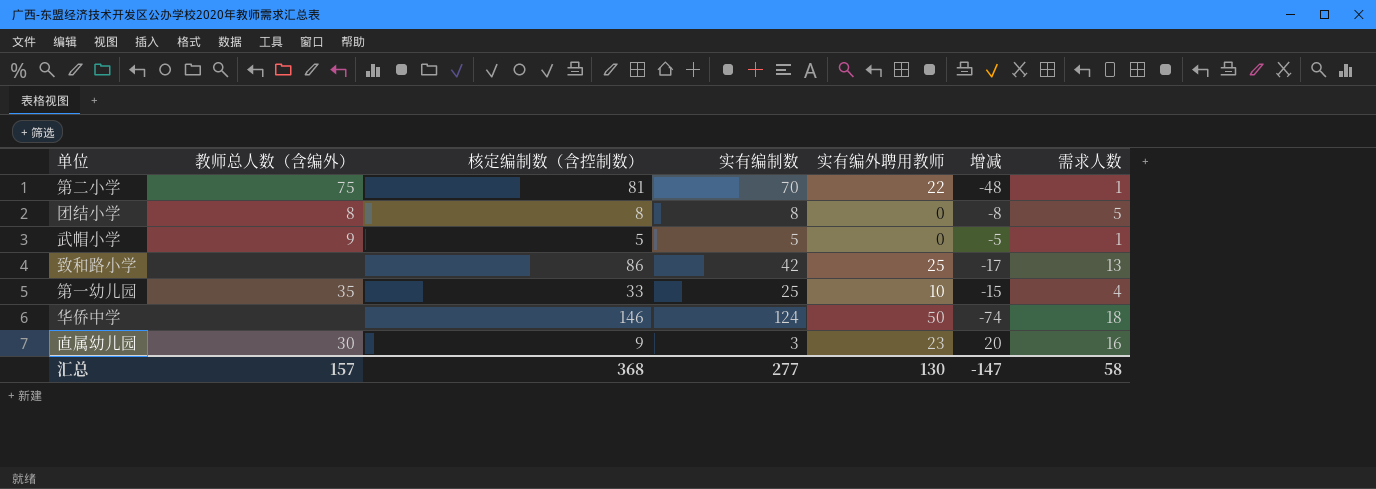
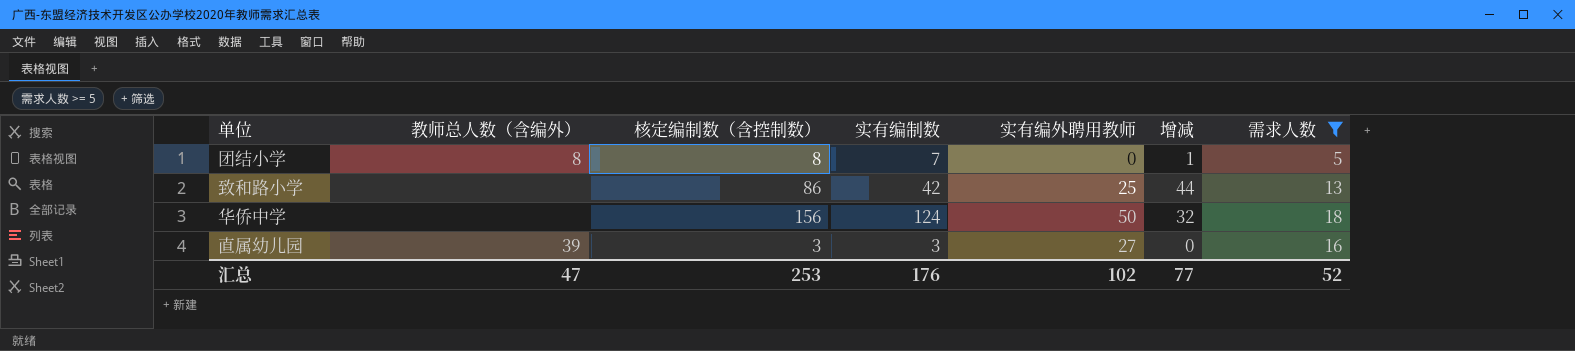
filter: none -> 需求人数 >= 5
column 增减 | formula: [实有编外聘用教师] - [实有编制数] -> [核定编制数（含控制数）] - [实有编制数]
团结小学 | 实有编制数: 8 -> 7
华侨中学 | 核定编制数（含控制数）: 146 -> 156
直属幼儿园 | 教师总人数（含编外）: 30 -> 39
直属幼儿园 | 核定编制数（含控制数）: 9 -> 3
直属幼儿园 | 实有编外聘用教师: 23 -> 27
汇总 | 教师总人数（含编外）: 157 -> 47
汇总 | 核定编制数（含控制数）: 368 -> 253
汇总 | 实有编制数: 277 -> 176
汇总 | 实有编外聘用教师: 130 -> 102
汇总 | 增减: -147 -> 77
汇总 | 需求人数: 58 -> 52

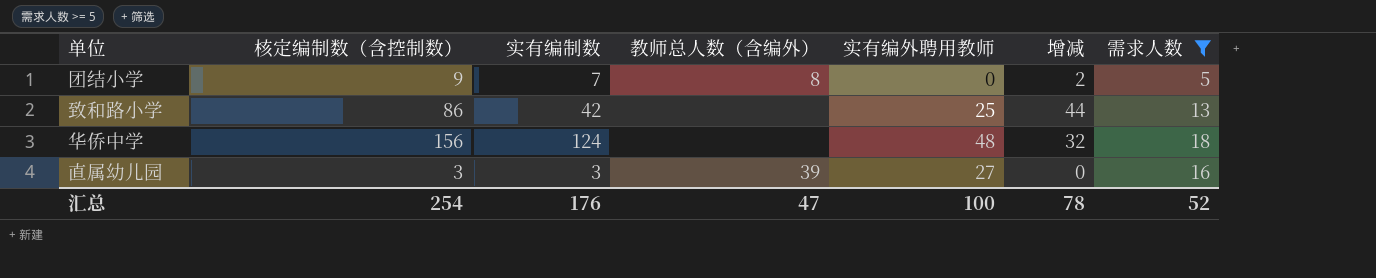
column 教师总人数（含编外） | position: 2 -> 4
团结小学 | 核定编制数（含控制数）: 8 -> 9
团结小学 | 增减: 1 -> 2
华侨中学 | 实有编外聘用教师: 50 -> 48
汇总 | 核定编制数（含控制数）: 253 -> 254
汇总 | 实有编外聘用教师: 102 -> 100
汇总 | 增减: 77 -> 78

